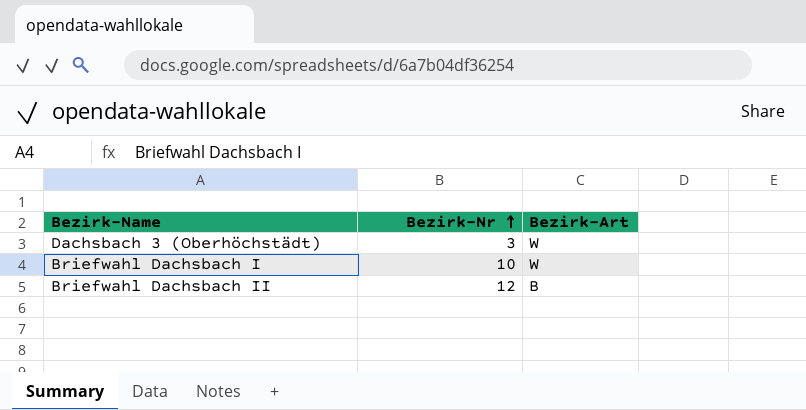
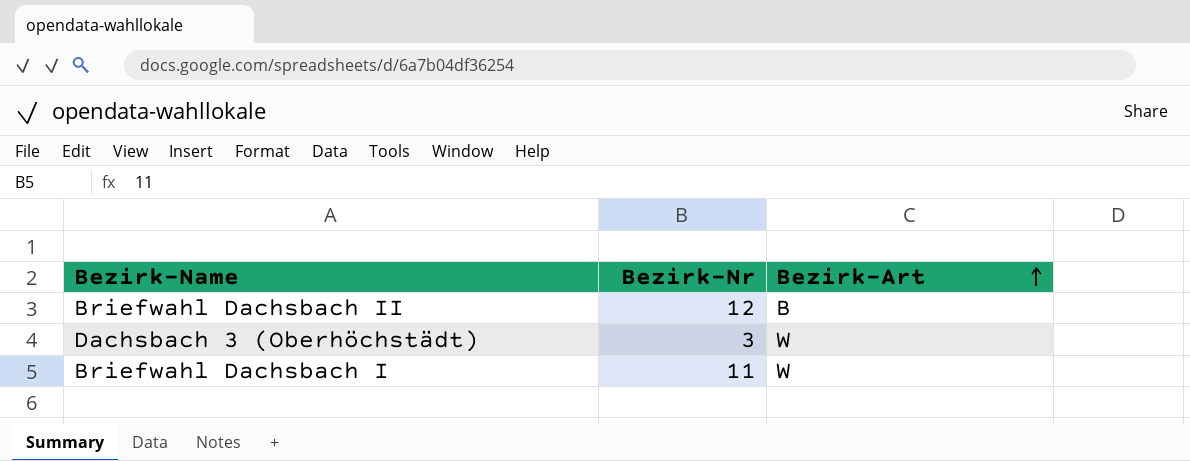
row order: Bezirk-Nr ascending -> Bezirk-Art ascending
Briefwahl Dachsbach I | Bezirk-Nr: 10 -> 11

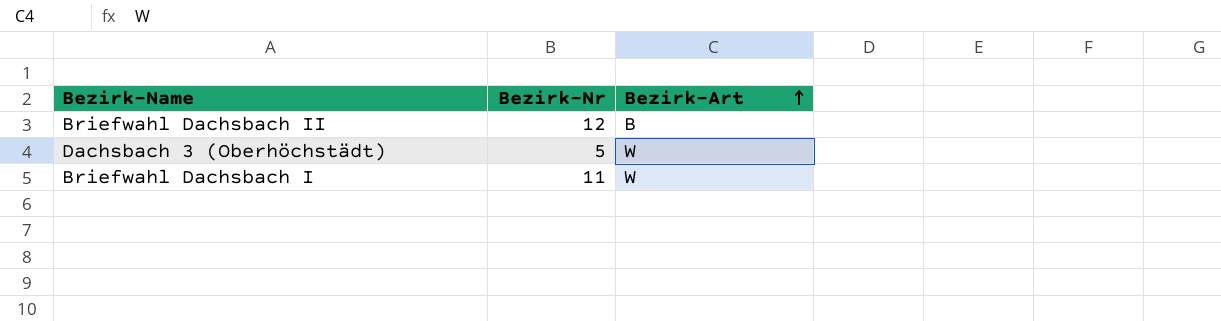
Dachsbach 3 (Oberhöchstädt) | Bezirk-Nr: 3 -> 5

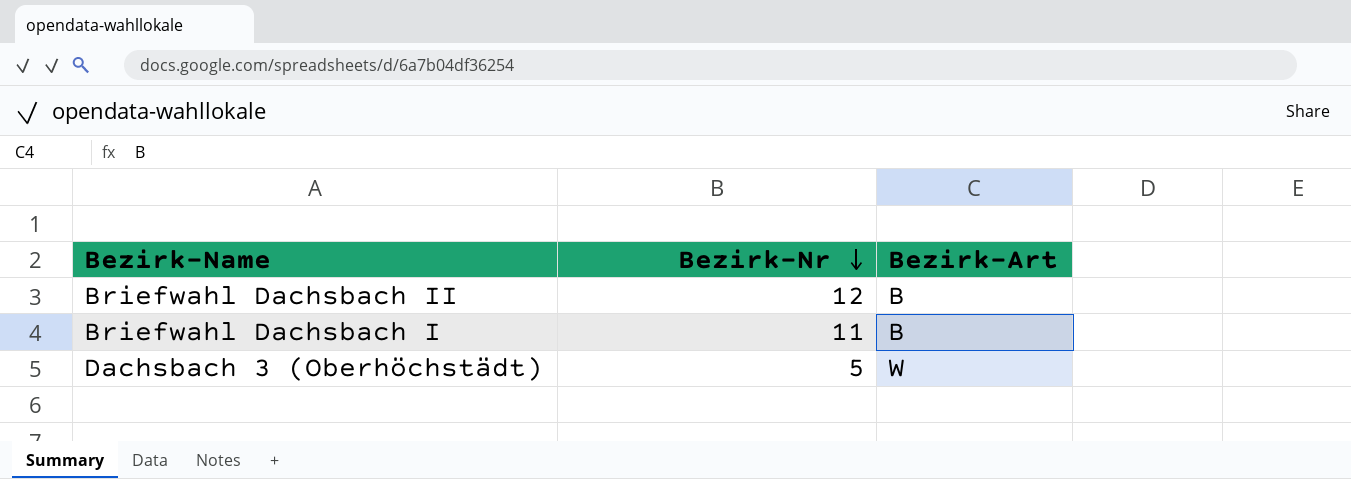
row order: Bezirk-Art ascending -> Bezirk-Nr descending
Briefwahl Dachsbach I | Bezirk-Art: W -> B

